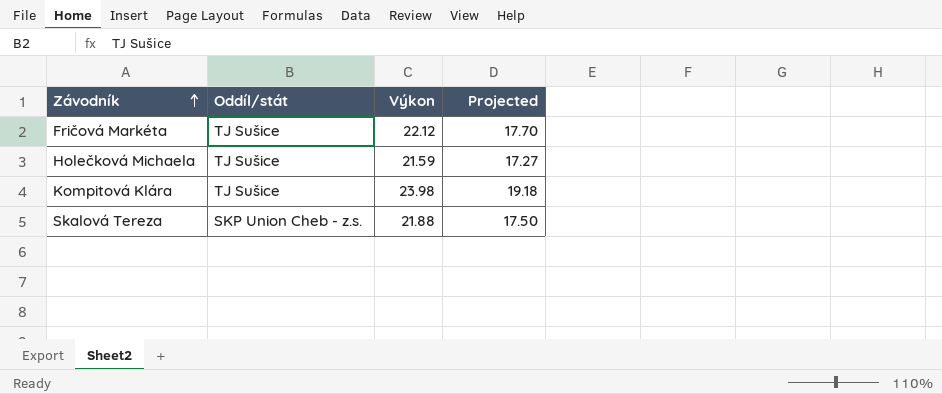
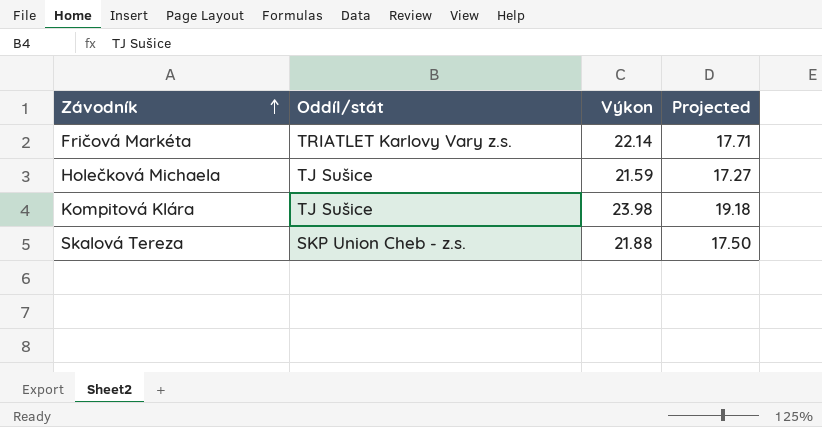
Fričová Markéta | Oddíl/stát: TJ Sušice -> TRIATLET Karlovy Vary z.s.
Fričová Markéta | Výkon: 22.12 -> 22.14
Fričová Markéta | Projected: 17.70 -> 17.71

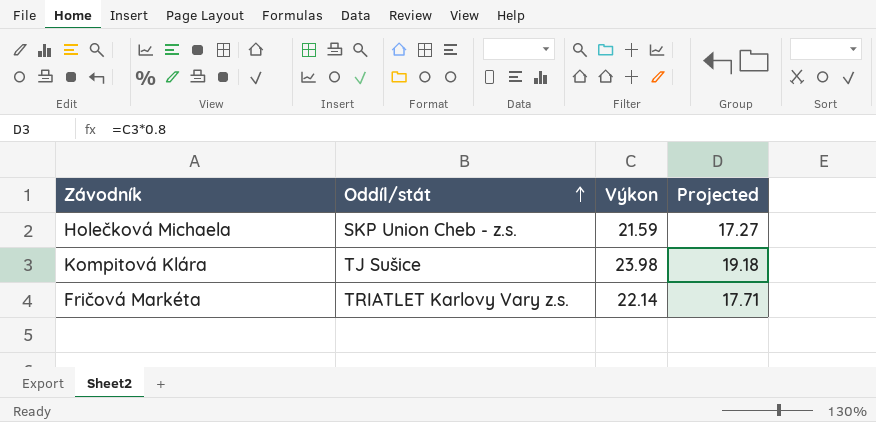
row order: Závodník ascending -> Oddíl/stát ascending
row Skalová Tereza: SKP Union Cheb - z.s. | 21.88 | 17.50 -> none
Holečková Michaela | Oddíl/stát: TJ Sušice -> SKP Union Cheb - z.s.

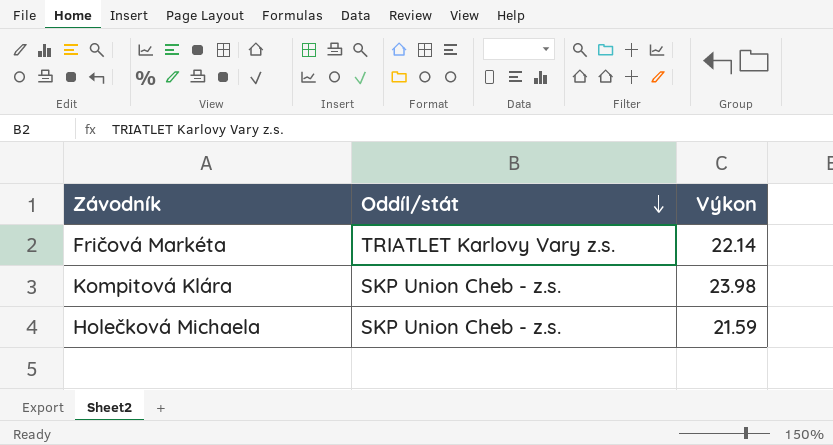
row order: Oddíl/stát ascending -> Oddíl/stát descending
column Projected | formula: [Výkon] * 0.8 -> none
Kompitová Klára | Oddíl/stát: TJ Sušice -> SKP Union Cheb - z.s.

